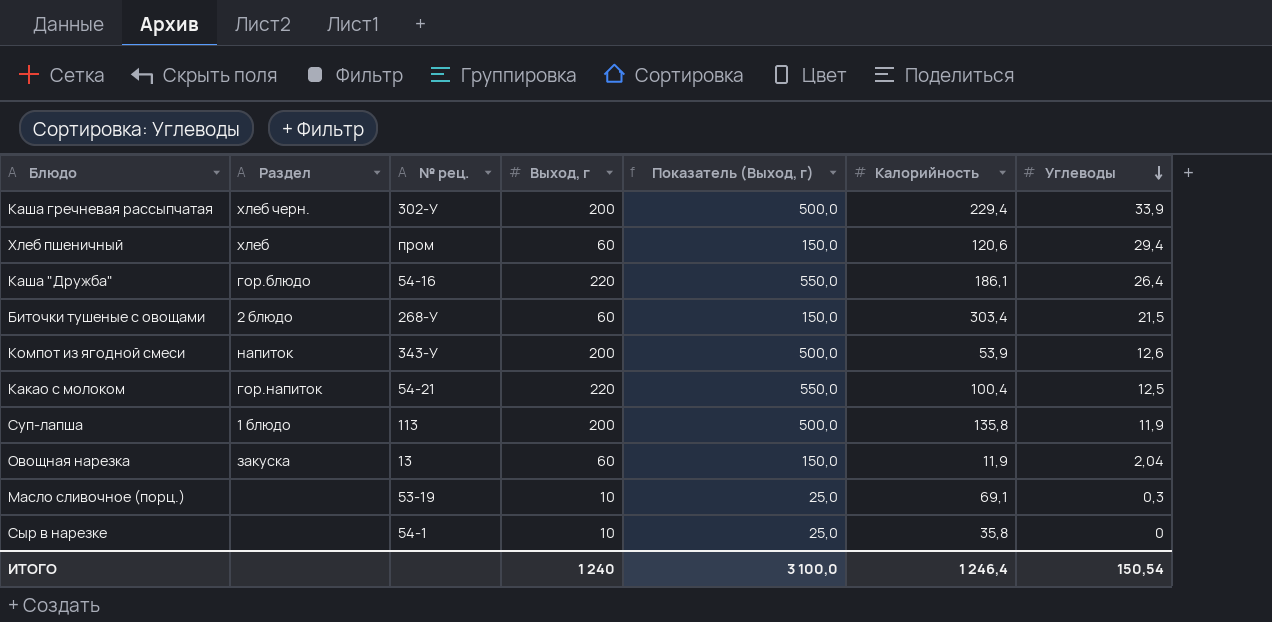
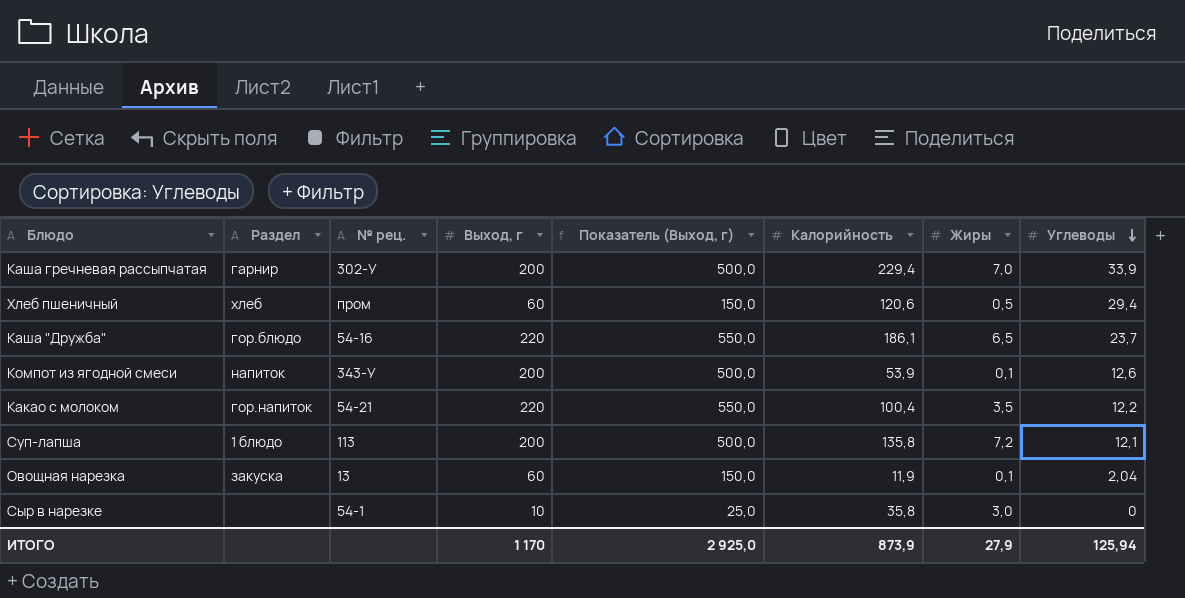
column Жиры | position: none -> 7
row Биточки тушеные с овощами: 2 блюдо | 268-У | 60 | 150,0 | 303,4 | 21,5 -> none
row Масло сливочное (порц.): none | 53-19 | 10 | 25,0 | 69,1 | 0,3 -> none
Каша гречневая рассыпчатая | Раздел: хлеб черн. -> гарнир
Каша "Дружба" | Углеводы: 26,4 -> 23,7
Какао с молоком | Углеводы: 12,5 -> 12,2
Суп-лапша | Углеводы: 11,9 -> 12,1
ИТОГО | Выход, г: 1 240 -> 1 170
ИТОГО | Показатель (Выход, г): 3 100,0 -> 2 925,0
ИТОГО | Калорийность: 1 246,4 -> 873,9
ИТОГО | Углеводы: 150,54 -> 125,94

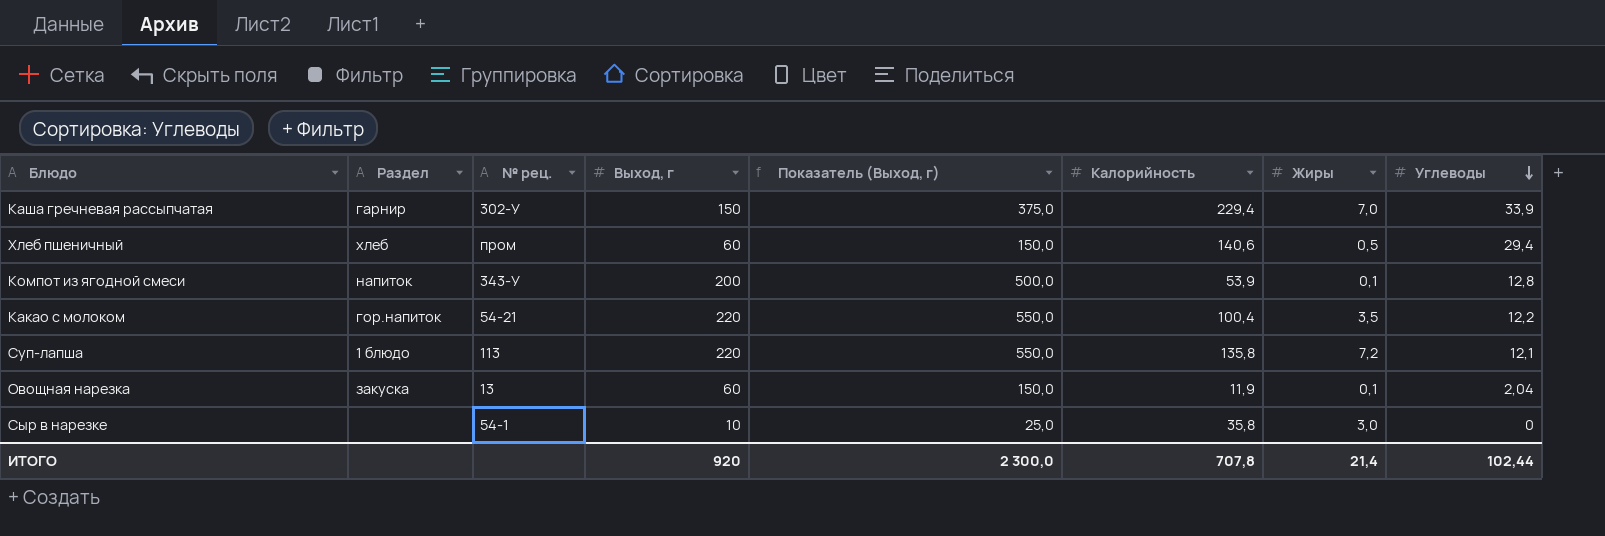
row Каша "Дружба": гор.блюдо | 54-16 | 220 | 550,0 | 186,1 | 6,5 | 23,7 -> none
Каша гречневая рассыпчатая | Выход, г: 200 -> 150
Каша гречневая рассыпчатая | Показатель (Выход, г): 500,0 -> 375,0
Хлеб пшеничный | Калорийность: 120,6 -> 140,6
Компот из ягодной смеси | Углеводы: 12,6 -> 12,8
Суп-лапша | Выход, г: 200 -> 220
Суп-лапша | Показатель (Выход, г): 500,0 -> 550,0
ИТОГО | Выход, г: 1 170 -> 920
ИТОГО | Показатель (Выход, г): 2 925,0 -> 2 300,0
ИТОГО | Калорийность: 873,9 -> 707,8
ИТОГО | Жиры: 27,9 -> 21,4
ИТОГО | Углеводы: 125,94 -> 102,44

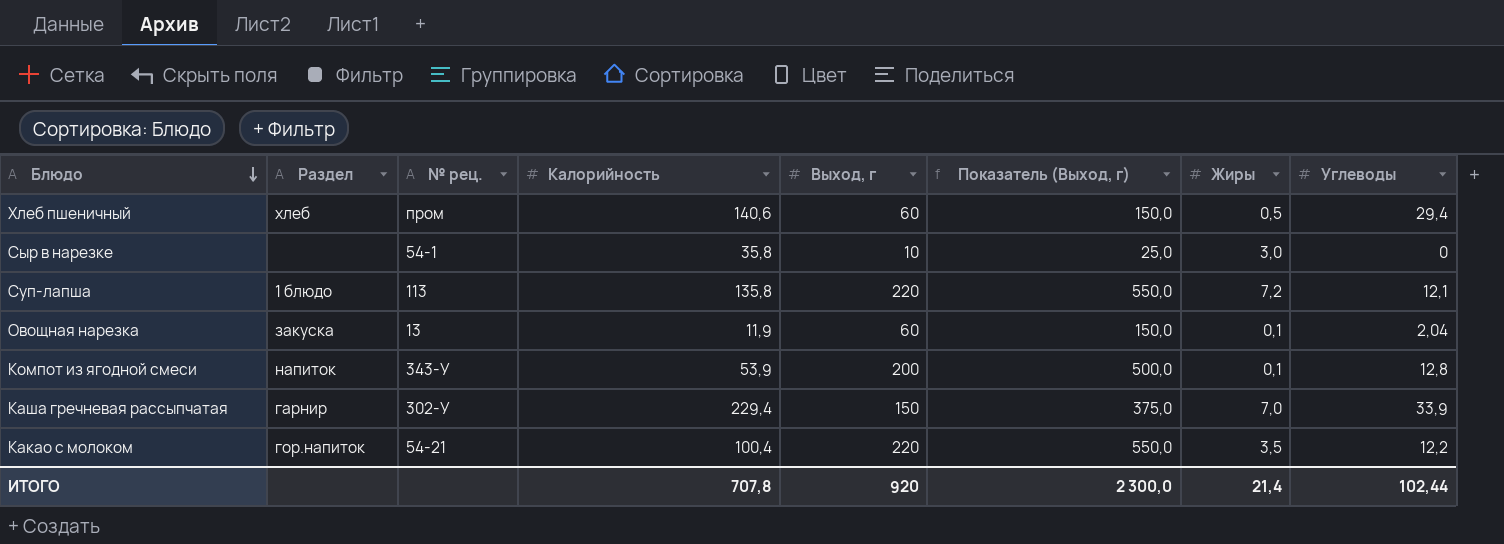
row order: Углеводы descending -> Блюдо descending
column Калорийность | position: 6 -> 4

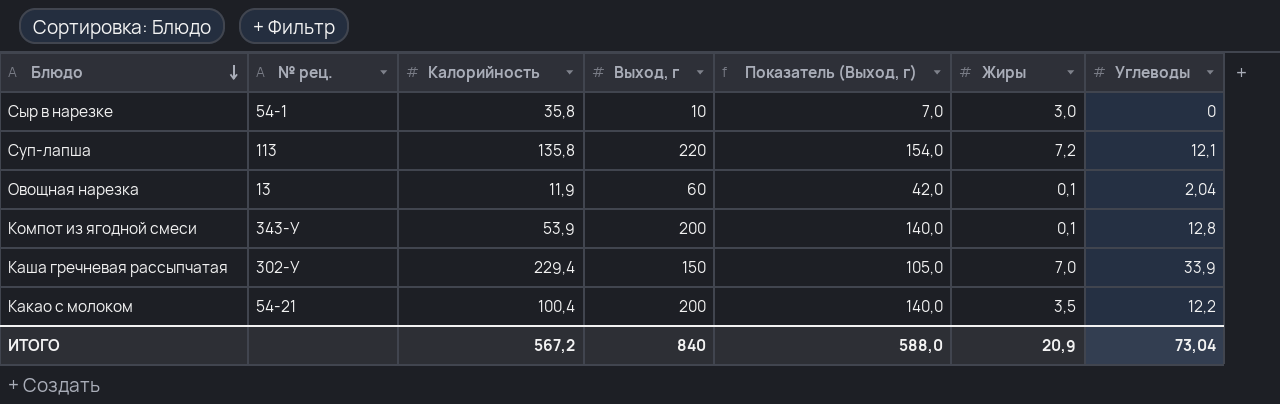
column Раздел | position: 2 -> none
column Показатель (Выход, г) | formula: [Выход, г] * 2,5 -> [Выход, г] * 0,7
row Хлеб пшеничный: хлеб | пром | 140,6 | 60 | 150,0 | 0,5 | 29,4 -> none
Какао с молоком | Выход, г: 220 -> 200
ИТОГО | Калорийность: 707,8 -> 567,2
ИТОГО | Выход, г: 920 -> 840
ИТОГО | Показатель (Выход, г): 2 300,0 -> 588,0
ИТОГО | Жиры: 21,4 -> 20,9
ИТОГО | Углеводы: 102,44 -> 73,04

